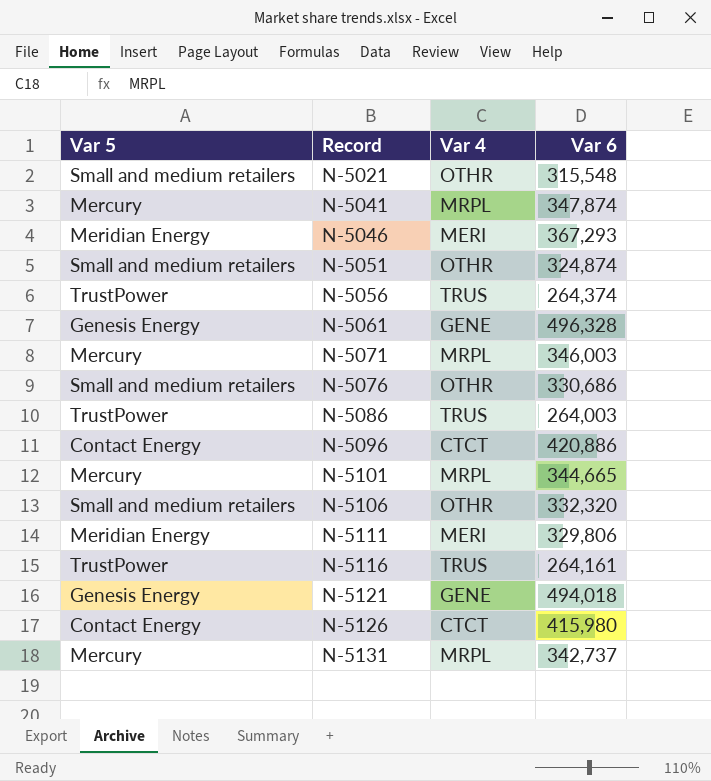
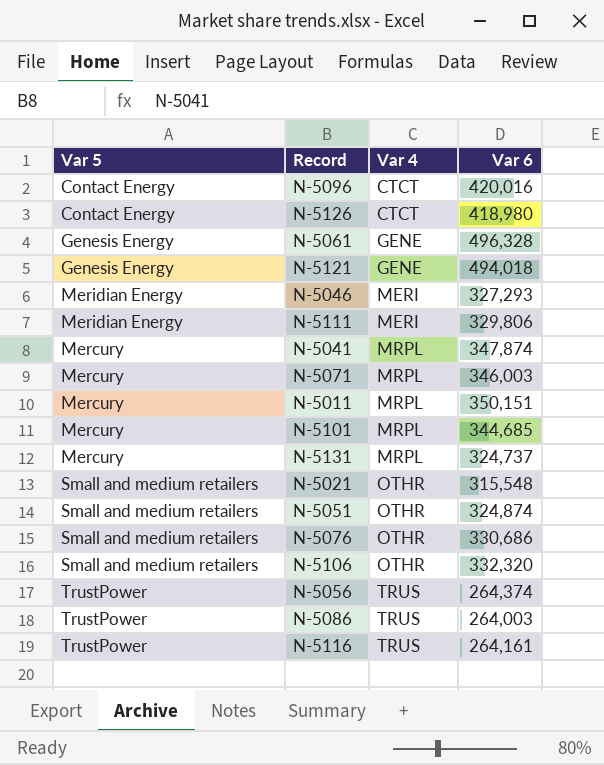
row order: Record ascending -> Var 4 ascending
N-5096 | Var 6: 420,886 -> 420,016
N-5126 | Var 6: 415,980 -> 418,980
N-5046 | Var 6: 367,293 -> 327,293
row N-5011: none -> Mercury | MRPL | 350,151
N-5101 | Var 6: 344,665 -> 344,685
N-5131 | Var 6: 342,737 -> 324,737

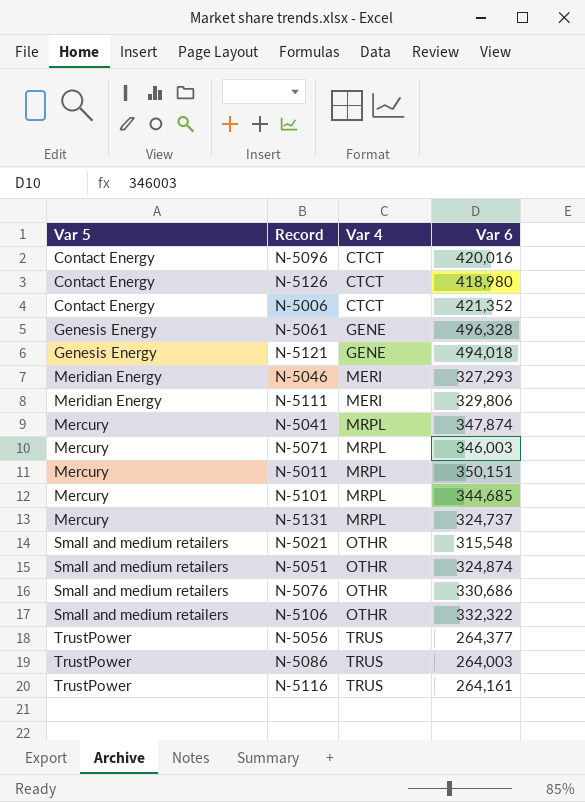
row N-5006: none -> Contact Energy | CTCT | 421,352
N-5106 | Var 6: 332,320 -> 332,322
N-5056 | Var 6: 264,374 -> 264,377

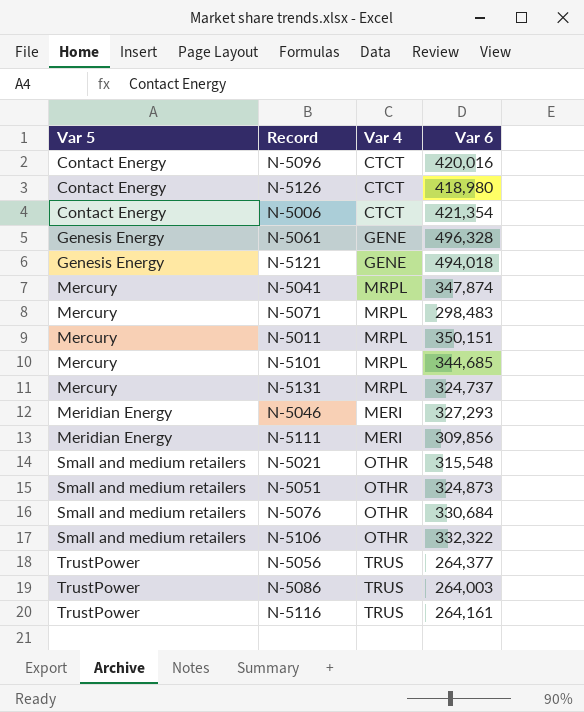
row order: Var 4 ascending -> Var 5 ascending
N-5006 | Var 6: 421,352 -> 421,354
N-5071 | Var 6: 346,003 -> 298,483
N-5111 | Var 6: 329,806 -> 309,856
N-5051 | Var 6: 324,874 -> 324,873
N-5076 | Var 6: 330,686 -> 330,684

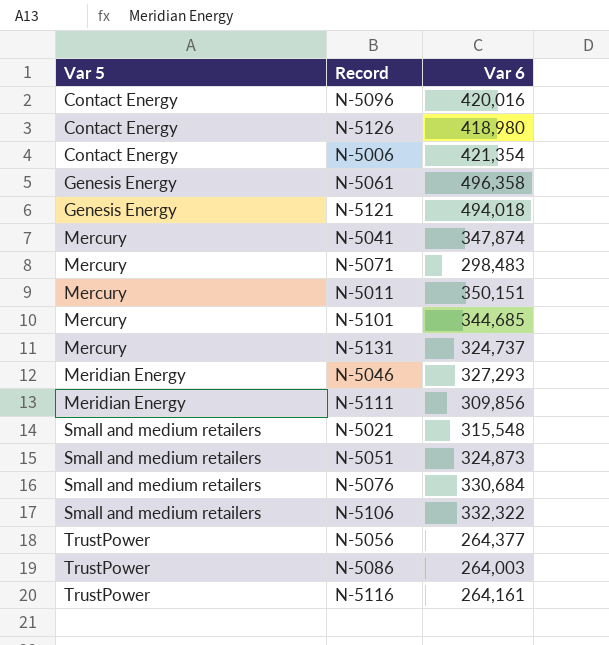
column Var 4 | position: 3 -> none
N-5061 | Var 6: 496,328 -> 496,358

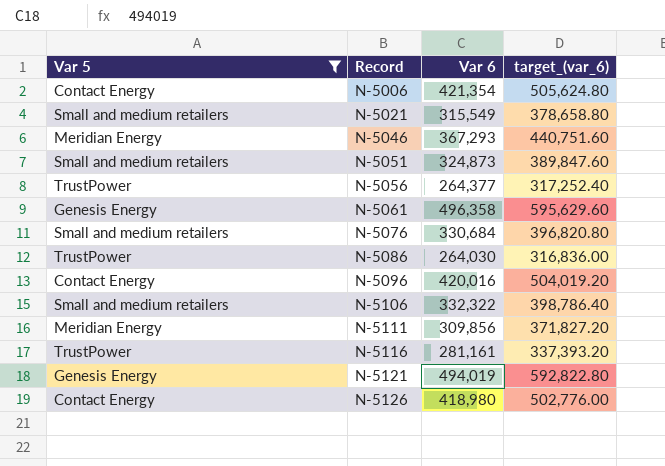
filter: none -> Var 5 != Mercury
row order: Var 5 ascending -> Record ascending
column target_(var_6) | formula: none -> [Var 6] * 1.2
N-5021 | Var 6: 315,548 -> 315,549
N-5046 | Var 6: 327,293 -> 367,293
N-5086 | Var 6: 264,003 -> 264,030
N-5116 | Var 6: 264,161 -> 281,161
N-5121 | Var 6: 494,018 -> 494,019

